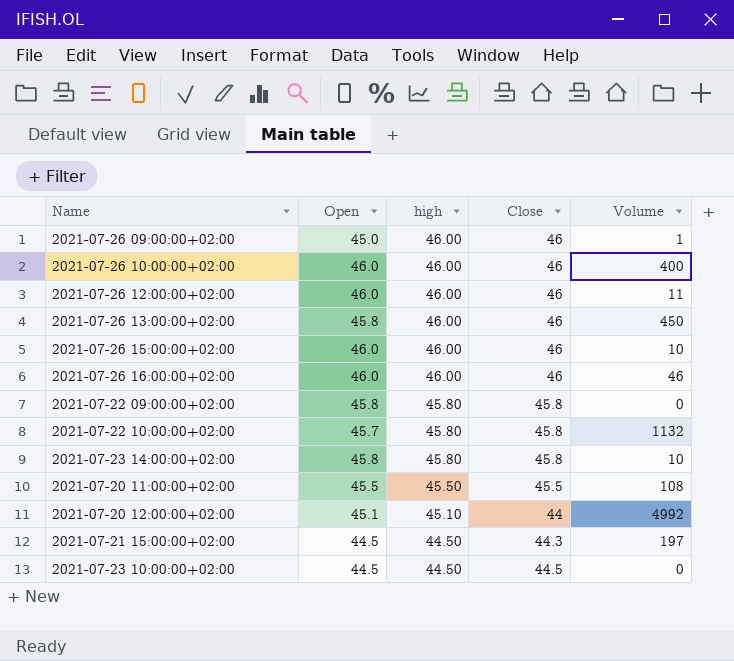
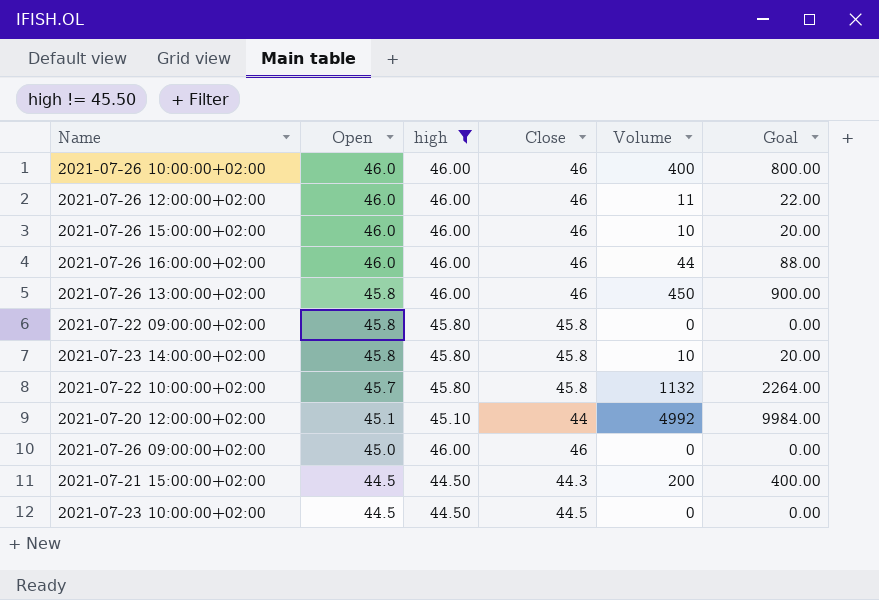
filter: none -> high != 45.50
row order: high descending -> Open descending
column Goal | formula: none -> [Volume] * 2
2021-07-26 16:00:00+02:00 | Volume: 46 -> 44
2021-07-26 09:00:00+02:00 | Volume: 1 -> 0
2021-07-21 15:00:00+02:00 | Volume: 197 -> 200

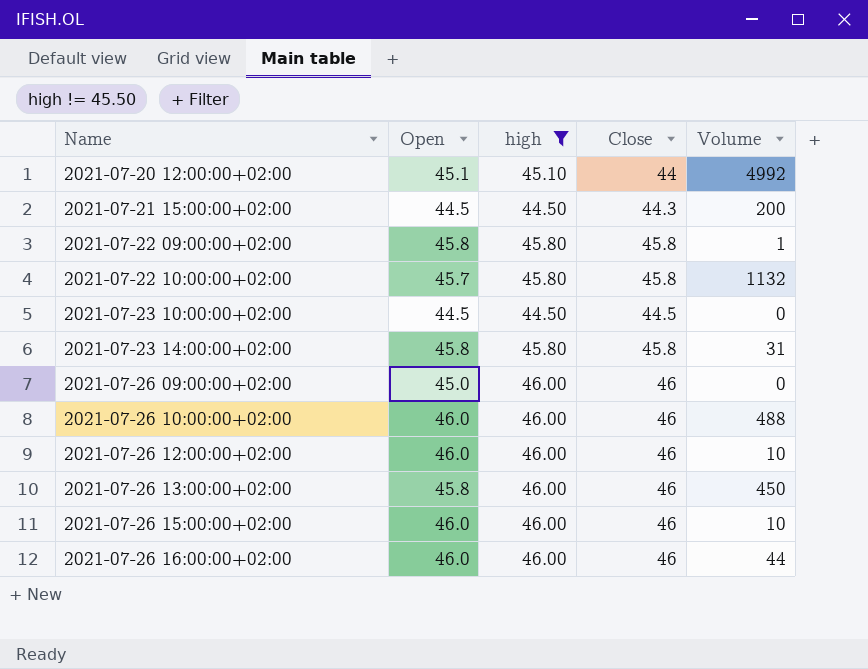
row order: Open descending -> Name ascending
column Goal | formula: [Volume] * 2 -> none
2021-07-22 09:00:00+02:00 | Volume: 0 -> 1
2021-07-23 14:00:00+02:00 | Volume: 10 -> 31
2021-07-26 10:00:00+02:00 | Volume: 400 -> 488
2021-07-26 12:00:00+02:00 | Volume: 11 -> 10

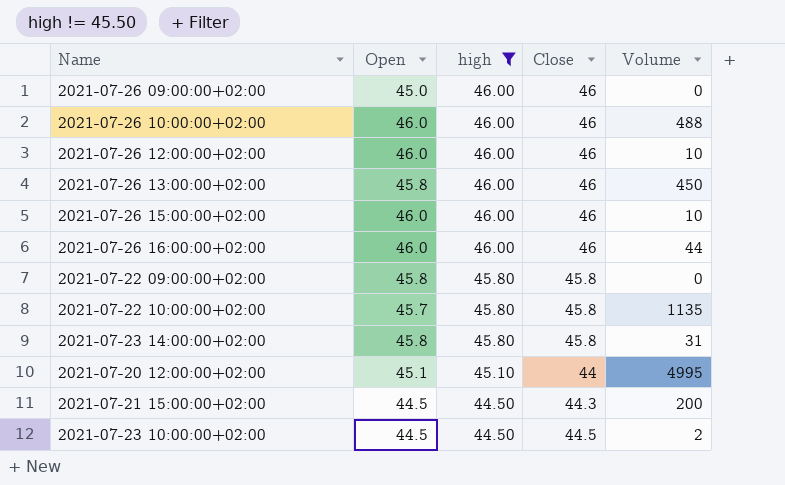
row order: Name ascending -> high descending
2021-07-22 09:00:00+02:00 | Volume: 1 -> 0
2021-07-22 10:00:00+02:00 | Volume: 1132 -> 1135
2021-07-20 12:00:00+02:00 | Volume: 4992 -> 4995
2021-07-23 10:00:00+02:00 | Volume: 0 -> 2

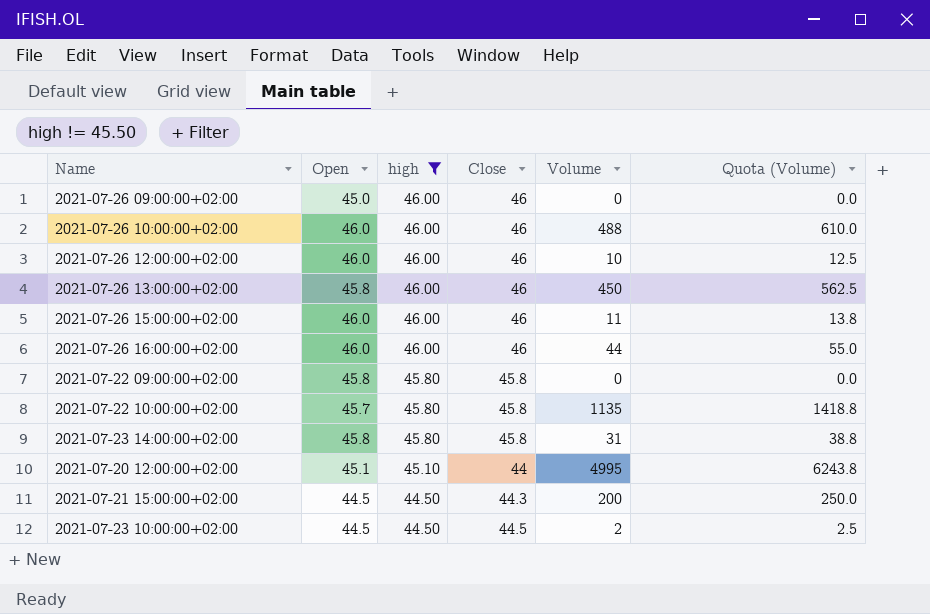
column Quota (Volume) | formula: none -> [Volume] * 1.25
2021-07-26 15:00:00+02:00 | Volume: 10 -> 11

